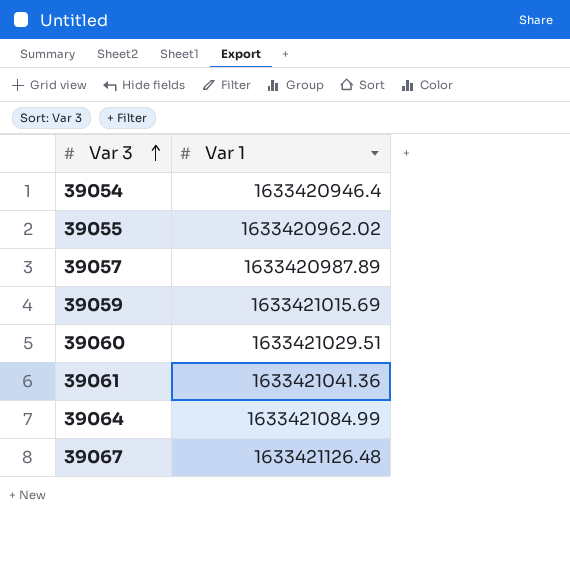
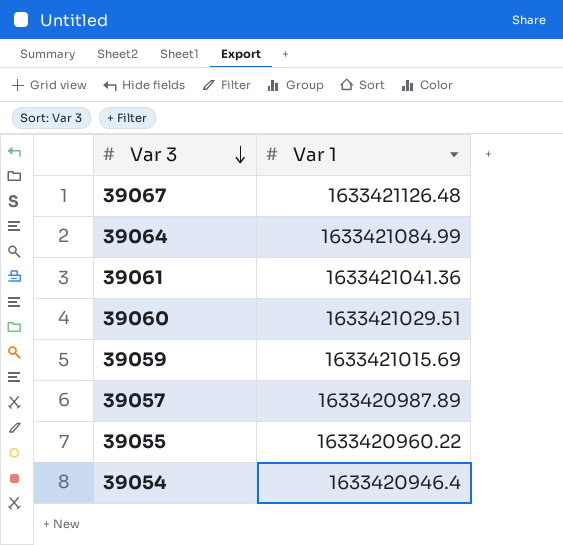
row order: Var 3 ascending -> Var 3 descending
39055 | Var 1: 1633420962.02 -> 1633420960.22

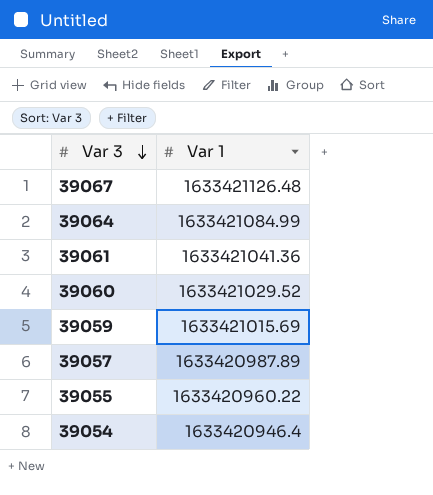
39060 | Var 1: 1633421029.51 -> 1633421029.52

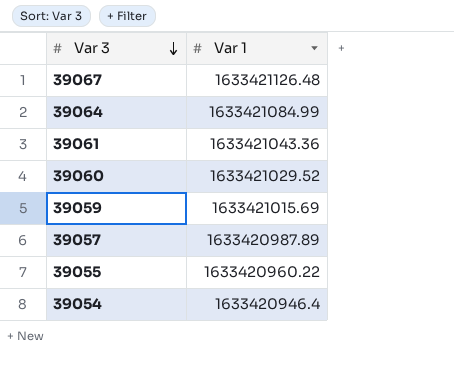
39061 | Var 1: 1633421041.36 -> 1633421043.36

